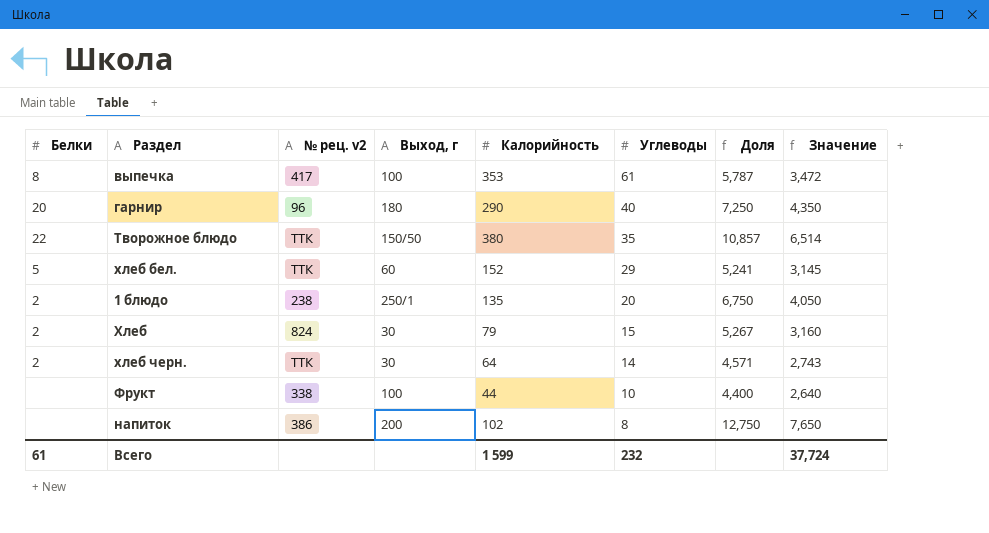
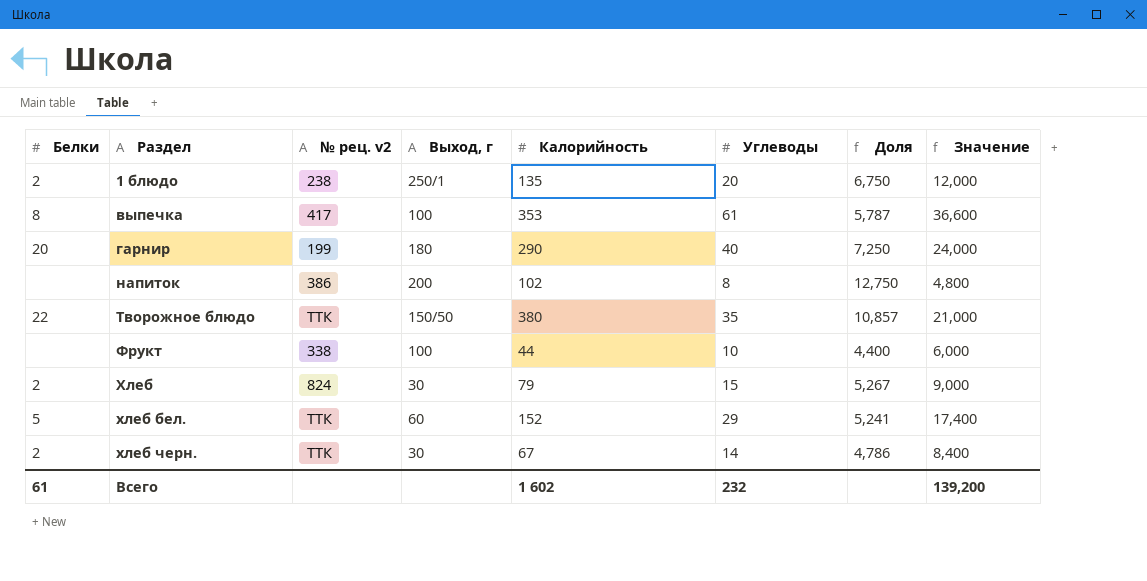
row order: Углеводы descending -> Раздел ascending
column Значение | formula: [Доля] * 0,6 -> [Углеводы] * 0,6
гарнир | № рец. v2: 96 -> 199
хлеб черн. | Калорийность: 64 -> 67
хлеб черн. | Доля: 4,571 -> 4,786
Всего | Калорийность: 1 599 -> 1 602
Всего | Значение: 37,724 -> 139,200

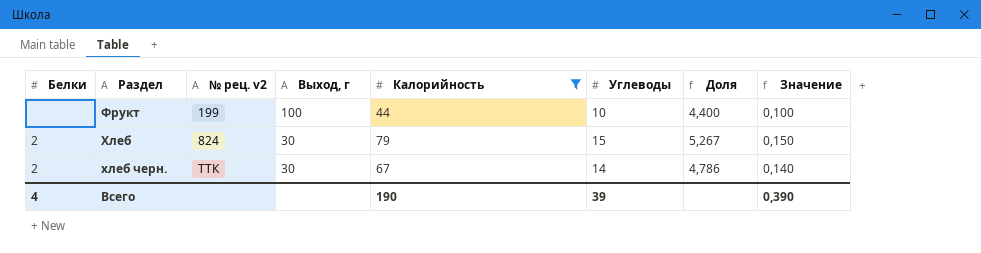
filter: none -> Калорийность <= 79
column Значение | formula: [Углеводы] * 0,6 -> [Углеводы] * 0,01
Фрукт | № рец. v2: 338 -> 199
Всего | Белки: 61 -> 4
Всего | Калорийность: 1 602 -> 190
Всего | Углеводы: 232 -> 39
Всего | Значение: 139,200 -> 0,390

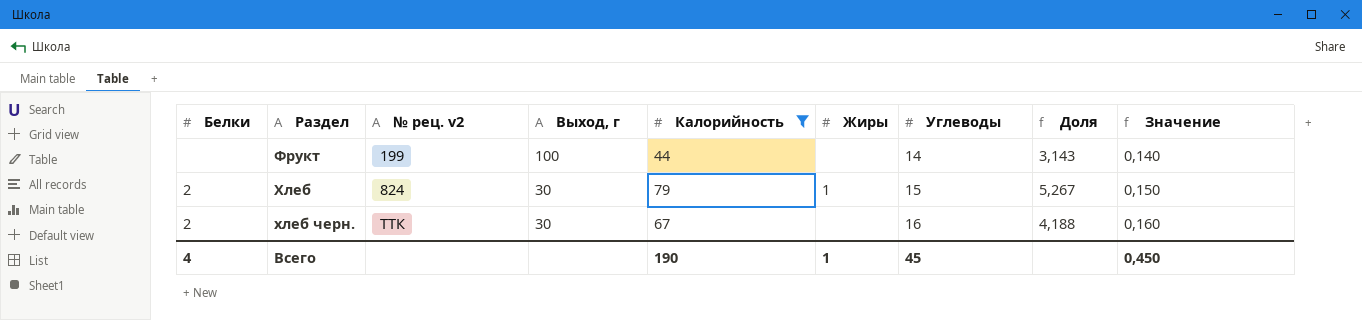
column Жиры | position: none -> 6
Фрукт | Углеводы: 10 -> 14
Фрукт | Доля: 4,400 -> 3,143
Фрукт | Значение: 0,100 -> 0,140
хлеб черн. | Углеводы: 14 -> 16
хлеб черн. | Доля: 4,786 -> 4,188
хлеб черн. | Значение: 0,140 -> 0,160
Всего | Углеводы: 39 -> 45
Всего | Значение: 0,390 -> 0,450

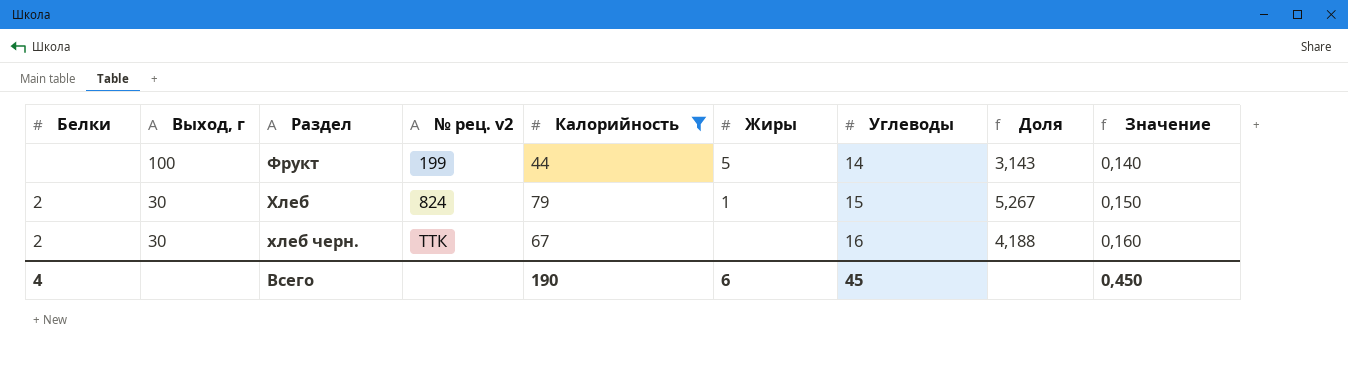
column Выход, г | position: 4 -> 2
Фрукт | Жиры: none -> 5
Всего | Жиры: 1 -> 6

